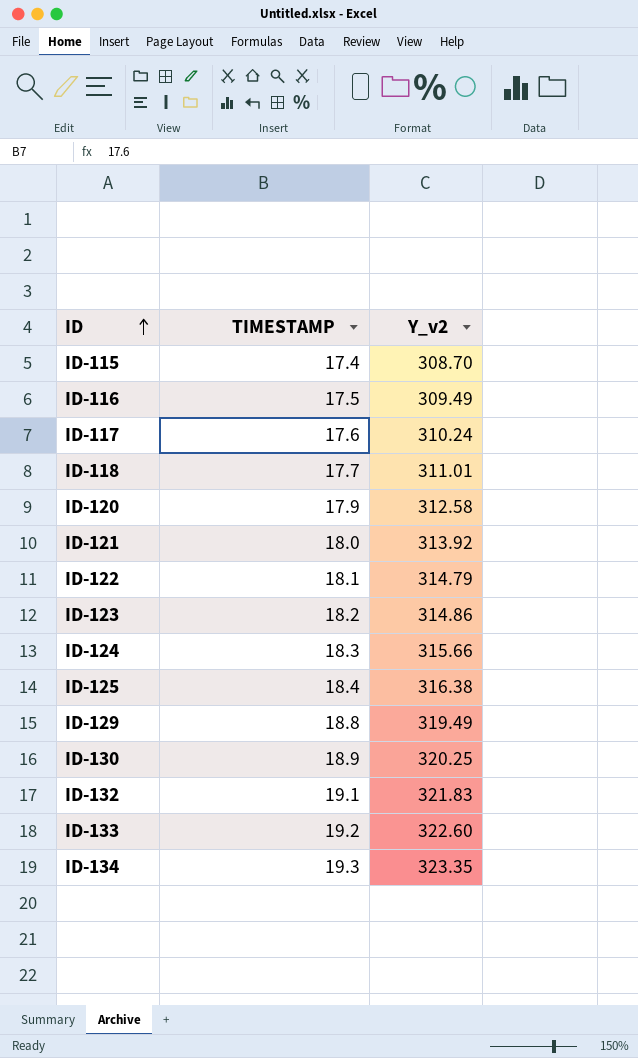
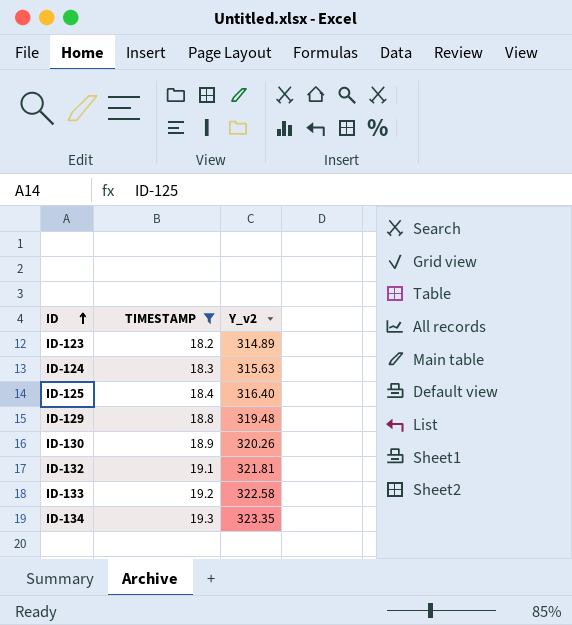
filter: none -> TIMESTAMP >= 18.2
ID-123 | Y_v2: 314.86 -> 314.89
ID-124 | Y_v2: 315.66 -> 315.63
ID-125 | Y_v2: 316.38 -> 316.40
ID-129 | Y_v2: 319.49 -> 319.48
ID-130 | Y_v2: 320.25 -> 320.26
ID-132 | Y_v2: 321.83 -> 321.81
ID-133 | Y_v2: 322.60 -> 322.58

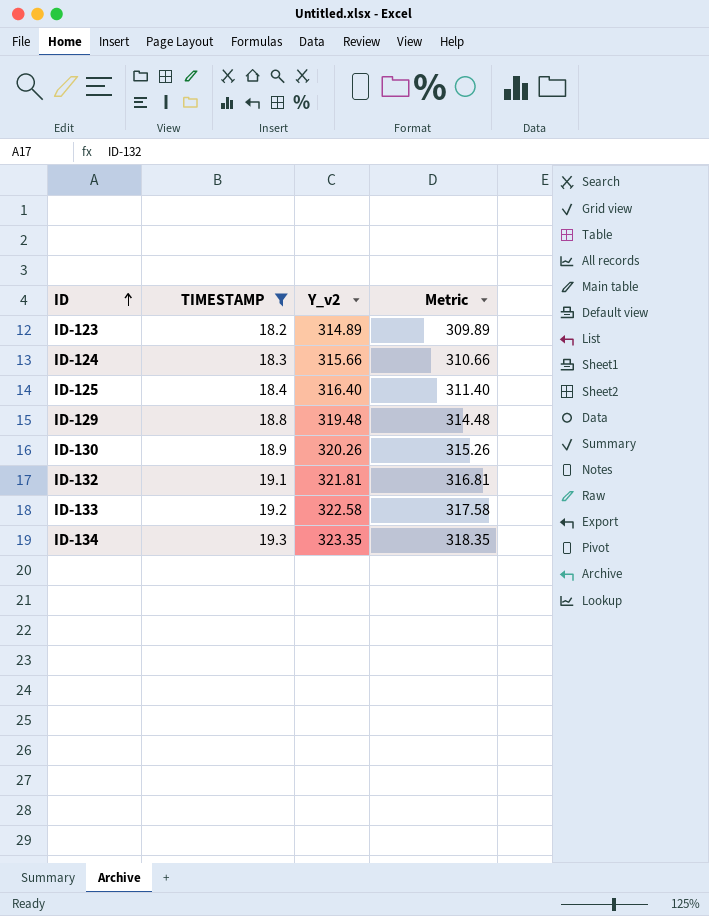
column Metric | formula: none -> [Y_v2] - 5
ID-124 | Y_v2: 315.63 -> 315.66

